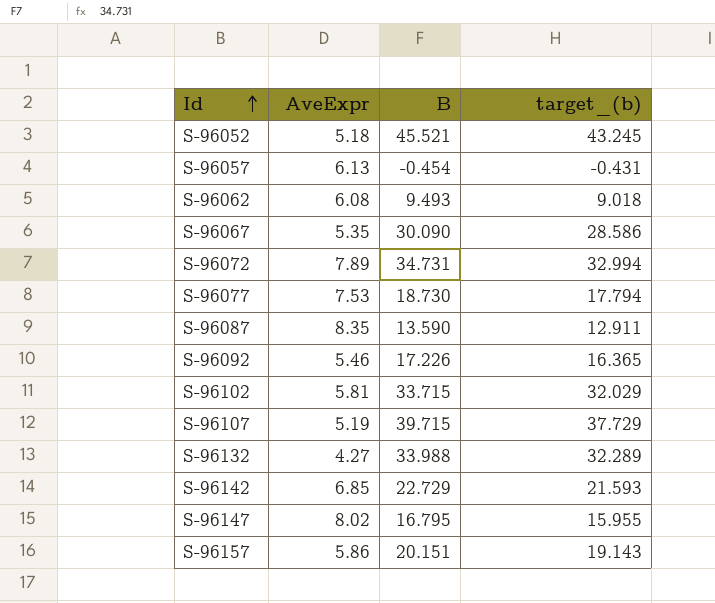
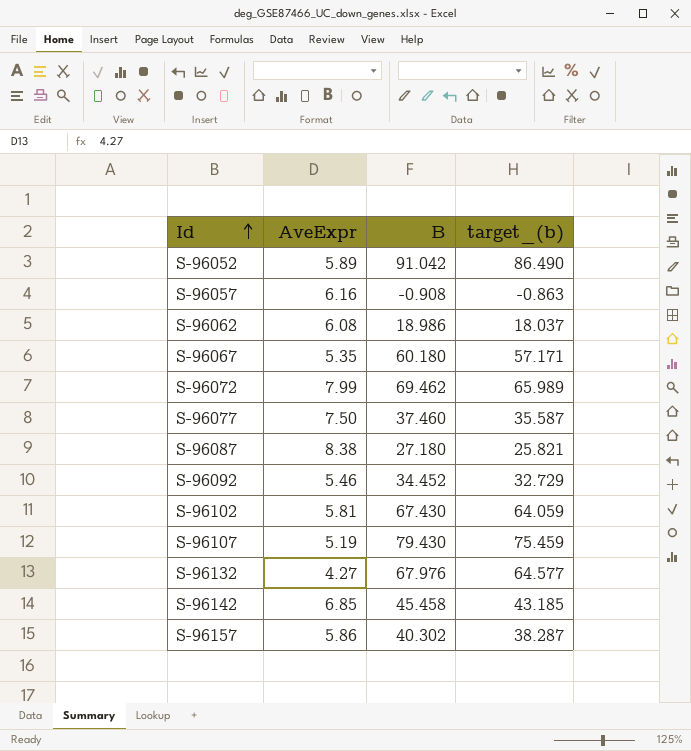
row S-96147: 8.02 | 16.795 | 15.955 -> none
S-96052 | AveExpr: 5.18 -> 5.89
S-96052 | B: 45.521 -> 91.042
S-96052 | target_(b): 43.245 -> 86.490
S-96057 | AveExpr: 6.13 -> 6.16
S-96057 | B: -0.454 -> -0.908
S-96057 | target_(b): -0.431 -> -0.863
S-96062 | B: 9.493 -> 18.986
S-96062 | target_(b): 9.018 -> 18.037
S-96067 | B: 30.090 -> 60.180
S-96067 | target_(b): 28.586 -> 57.171
S-96072 | AveExpr: 7.89 -> 7.99
S-96072 | B: 34.731 -> 69.462
S-96072 | target_(b): 32.994 -> 65.989
S-96077 | AveExpr: 7.53 -> 7.50
S-96077 | B: 18.730 -> 37.460
S-96077 | target_(b): 17.794 -> 35.587
S-96087 | AveExpr: 8.35 -> 8.38
S-96087 | B: 13.590 -> 27.180
S-96087 | target_(b): 12.911 -> 25.821
S-96092 | B: 17.226 -> 34.452
S-96092 | target_(b): 16.365 -> 32.729
S-96102 | B: 33.715 -> 67.430
S-96102 | target_(b): 32.029 -> 64.059
S-96107 | B: 39.715 -> 79.430
S-96107 | target_(b): 37.729 -> 75.459
S-96132 | B: 33.988 -> 67.976
S-96132 | target_(b): 32.289 -> 64.577
S-96142 | B: 22.729 -> 45.458
S-96142 | target_(b): 21.593 -> 43.185
S-96157 | B: 20.151 -> 40.302
S-96157 | target_(b): 19.143 -> 38.287

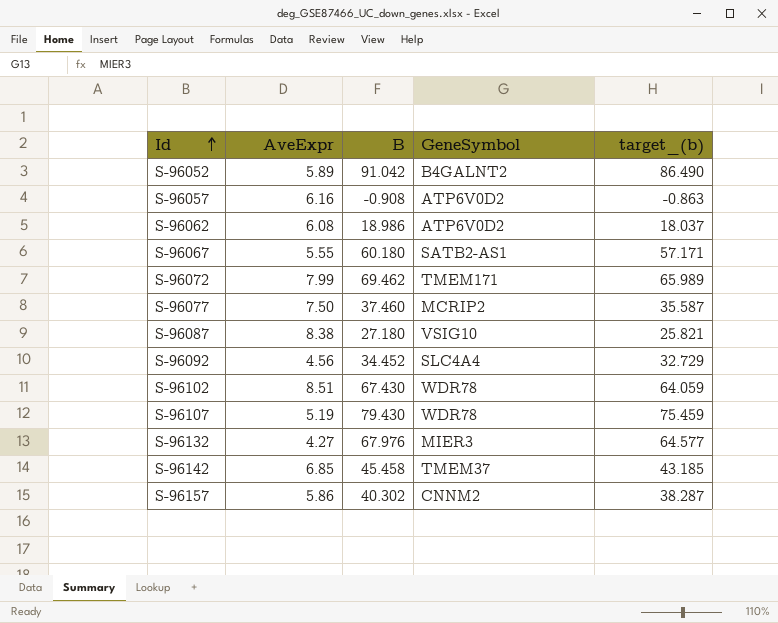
column GeneSymbol | position: none -> 4
S-96067 | AveExpr: 5.35 -> 5.55
S-96092 | AveExpr: 5.46 -> 4.56
S-96102 | AveExpr: 5.81 -> 8.51

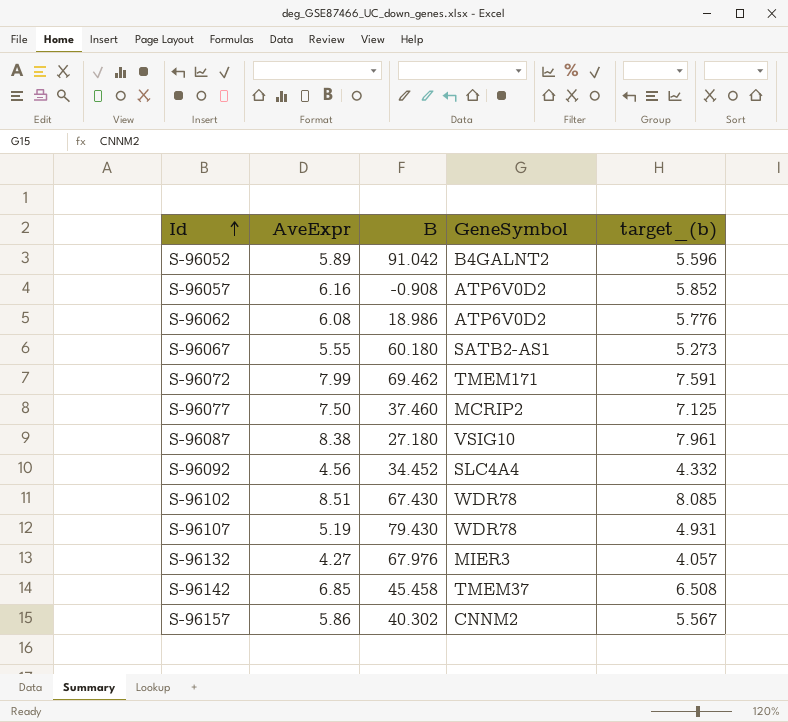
column target_(b) | formula: [B] * 0.95 -> [AveExpr] * 0.95

